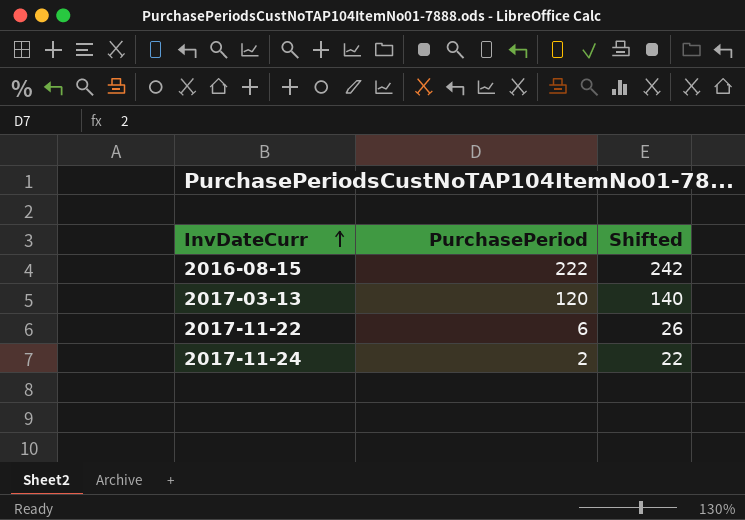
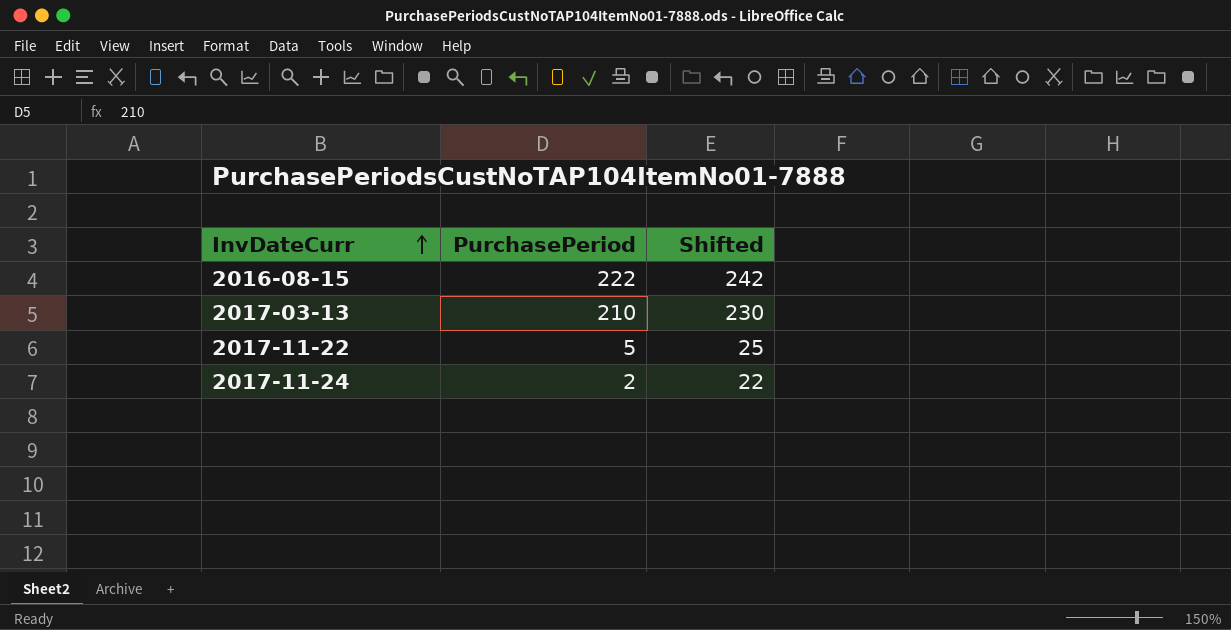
2017-03-13 | PurchasePeriod: 120 -> 210
2017-03-13 | Shifted: 140 -> 230
2017-11-22 | PurchasePeriod: 6 -> 5
2017-11-22 | Shifted: 26 -> 25

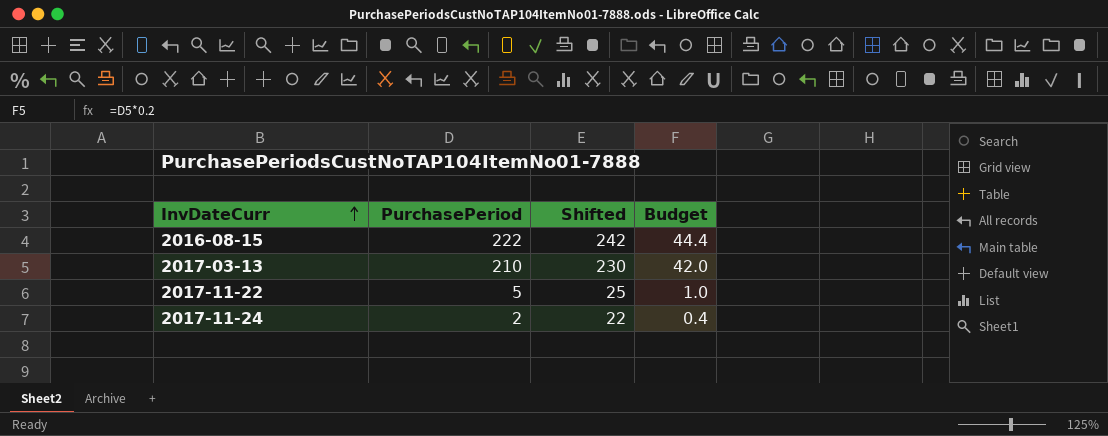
column Budget | formula: none -> [PurchasePeriod] * 0.2

